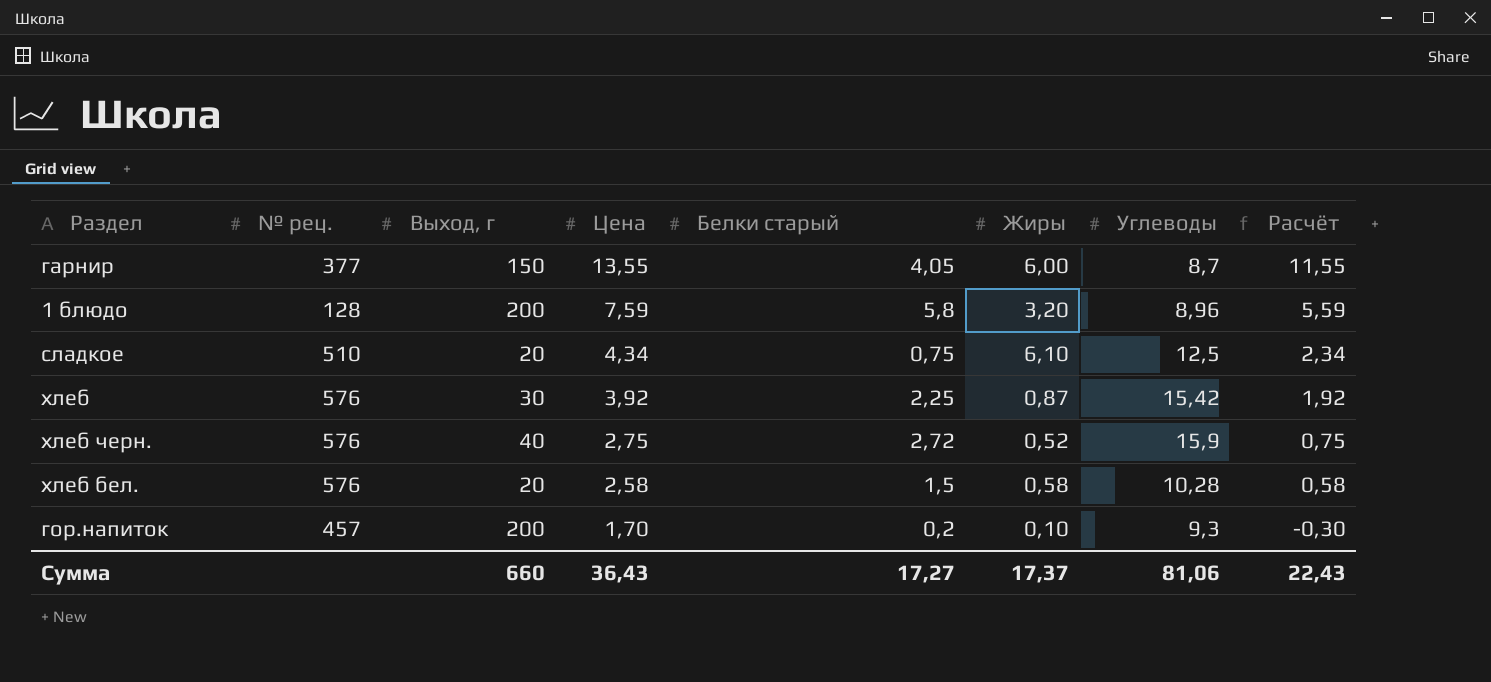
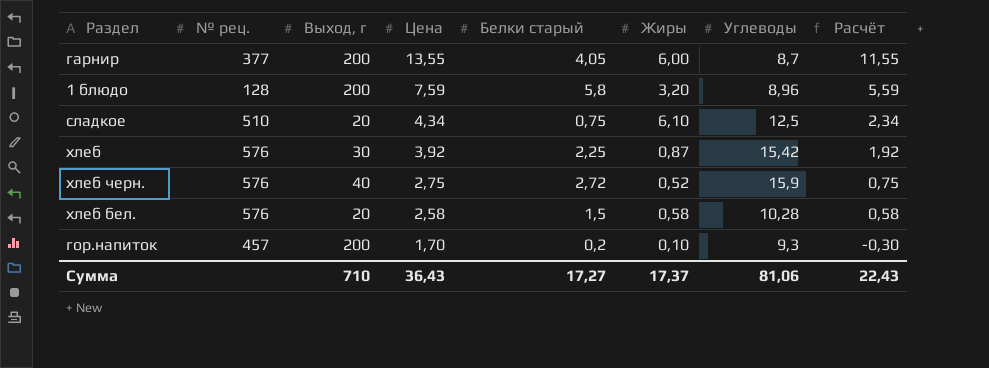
гарнир | Выход, г: 150 -> 200
Сумма | Выход, г: 660 -> 710

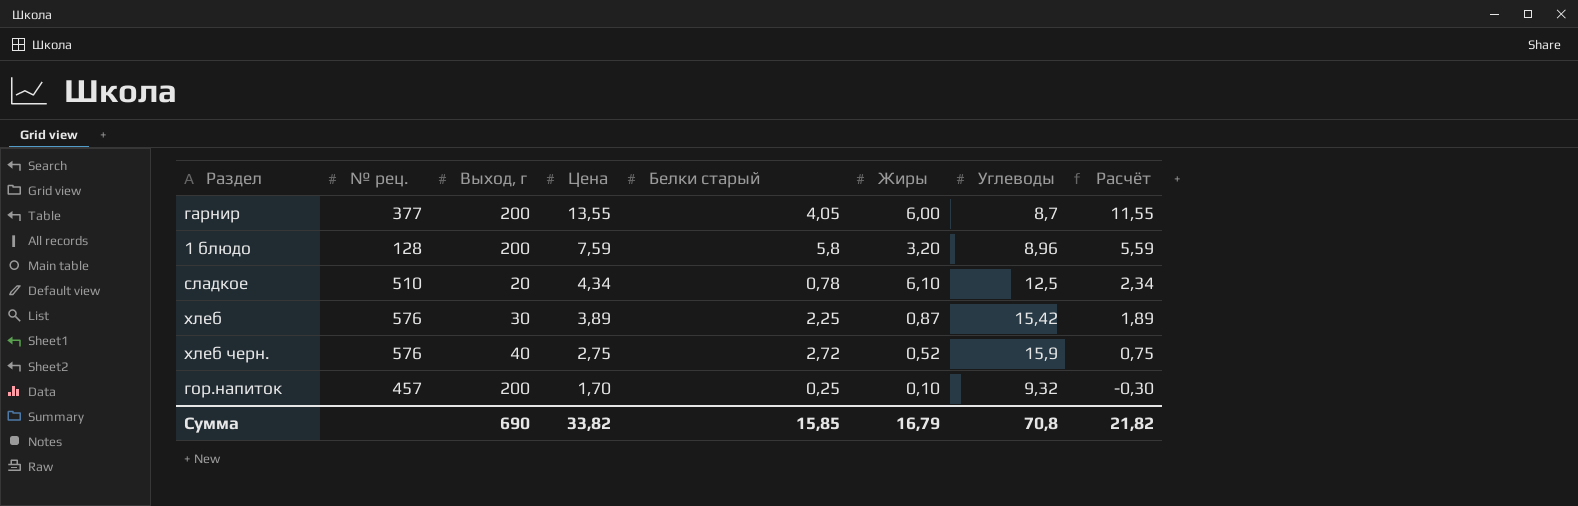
row хлеб бел.: 576 | 20 | 2,58 | 1,5 | 0,58 | 10,28 | 0,58 -> none
сладкое | Белки старый: 0,75 -> 0,78
хлеб | Цена: 3,92 -> 3,89
хлеб | Расчёт: 1,92 -> 1,89
гор.напиток | Белки старый: 0,2 -> 0,25
гор.напиток | Углеводы: 9,3 -> 9,32
Сумма | Выход, г: 710 -> 690
Сумма | Цена: 36,43 -> 33,82
Сумма | Белки старый: 17,27 -> 15,85
Сумма | Жиры: 17,37 -> 16,79
Сумма | Углеводы: 81,06 -> 70,8
Сумма | Расчёт: 22,43 -> 21,82

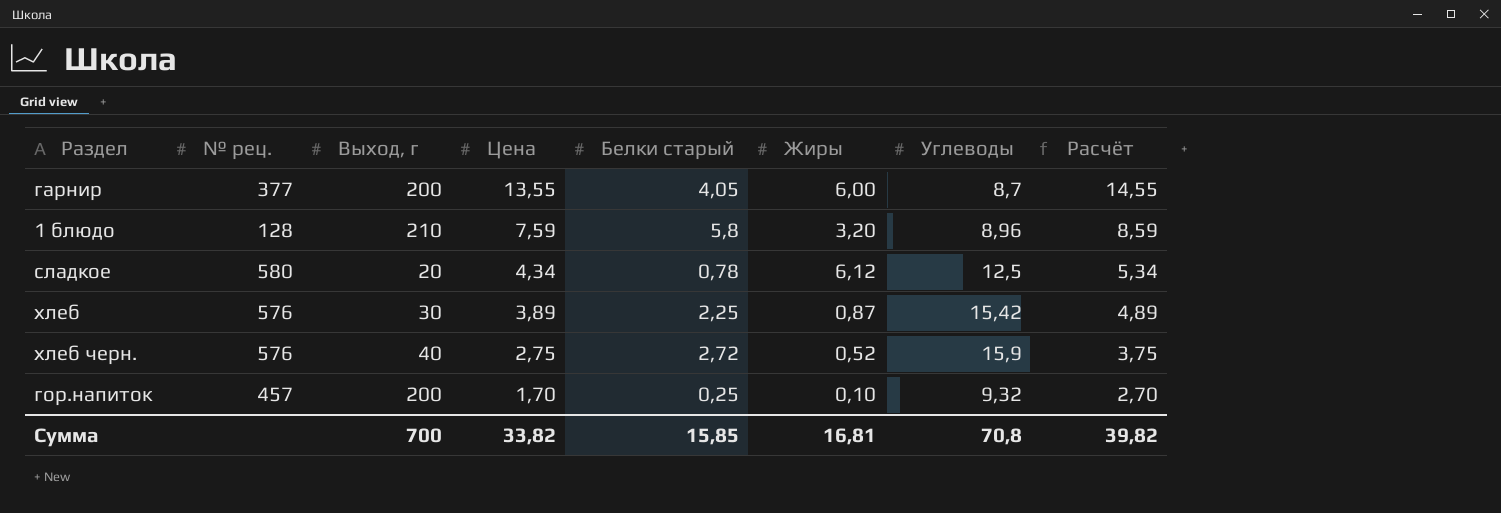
column Расчёт | formula: [Цена] - 2 -> [Цена] + 1
1 блюдо | Выход, г: 200 -> 210
сладкое | № рец.: 510 -> 580
сладкое | Жиры: 6,10 -> 6,12
Сумма | Выход, г: 690 -> 700
Сумма | Жиры: 16,79 -> 16,81
Сумма | Расчёт: 21,82 -> 39,82

